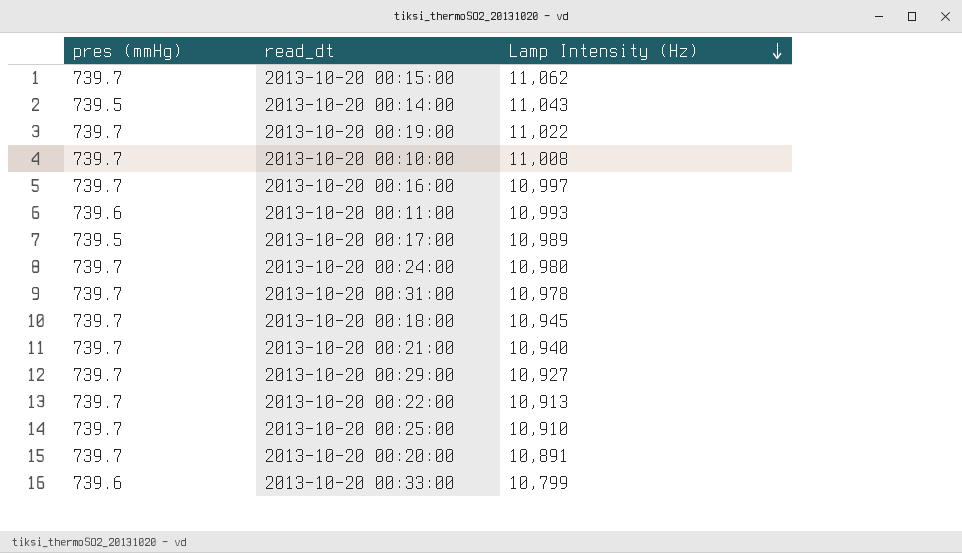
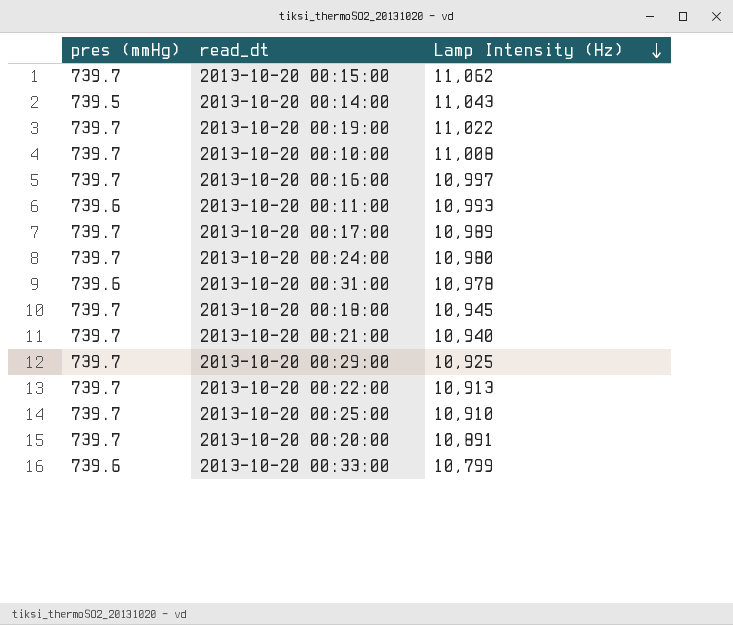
2013-10-20 00:17:00 | pres (mmHg): 739.5 -> 739.7
2013-10-20 00:31:00 | pres (mmHg): 739.7 -> 739.6
2013-10-20 00:29:00 | Lamp Intensity (Hz): 10,927 -> 10,925

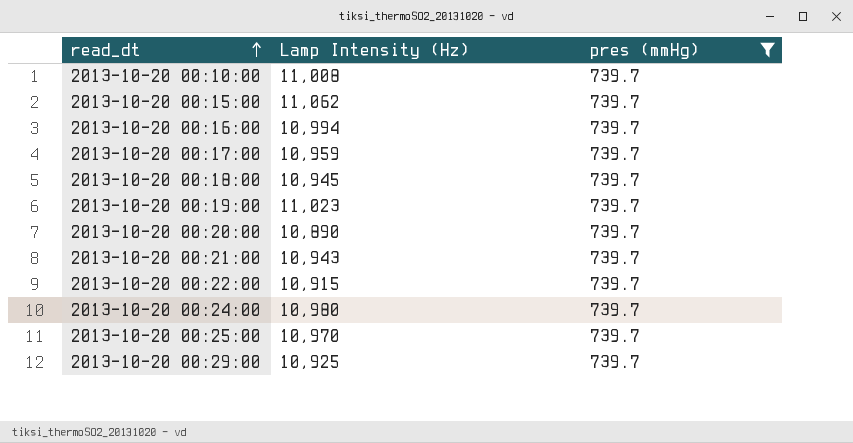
filter: none -> pres (mmHg) = 739.7
row order: Lamp Intensity (Hz) descending -> read_dt ascending
column pres (mmHg) | position: 1 -> 3
2013-10-20 00:16:00 | Lamp Intensity (Hz): 10,997 -> 10,994
2013-10-20 00:17:00 | Lamp Intensity (Hz): 10,989 -> 10,959
2013-10-20 00:19:00 | Lamp Intensity (Hz): 11,022 -> 11,023
2013-10-20 00:20:00 | Lamp Intensity (Hz): 10,891 -> 10,890
2013-10-20 00:21:00 | Lamp Intensity (Hz): 10,940 -> 10,943
2013-10-20 00:22:00 | Lamp Intensity (Hz): 10,913 -> 10,915
2013-10-20 00:25:00 | Lamp Intensity (Hz): 10,910 -> 10,970

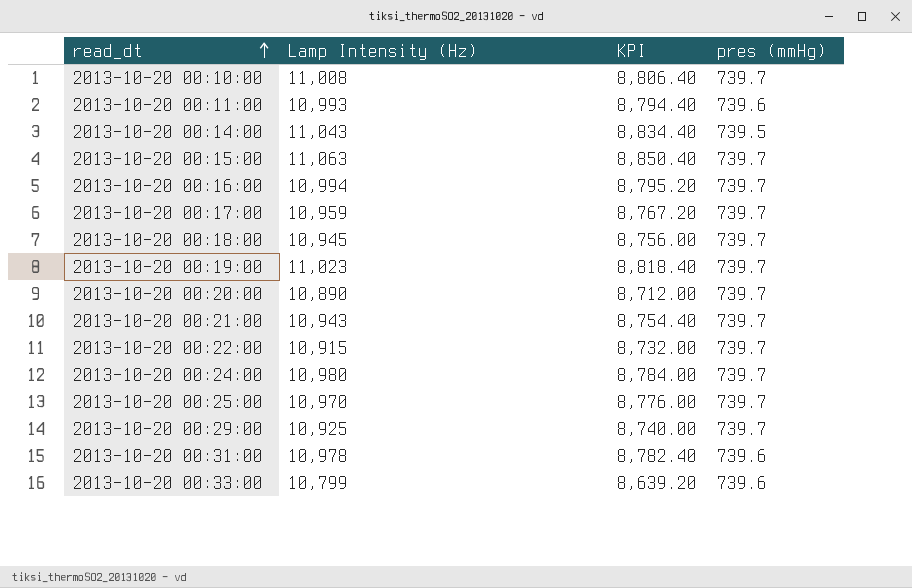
filter: pres (mmHg) = 739.7 -> none
column KPI | formula: none -> [Lamp Intensity (Hz)] * 0.8
2013-10-20 00:15:00 | Lamp Intensity (Hz): 11,062 -> 11,063

